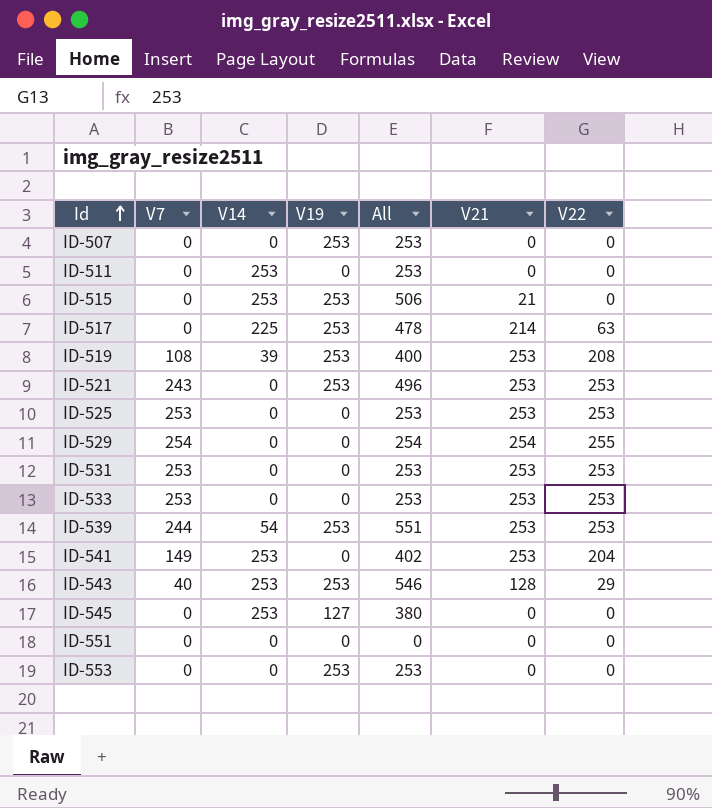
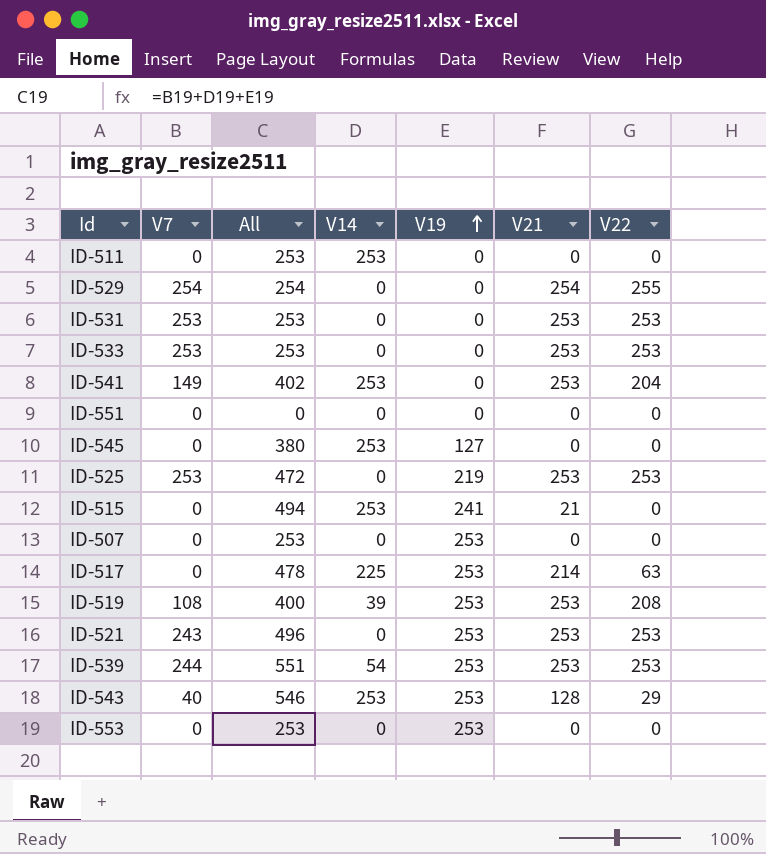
row order: Id ascending -> V19 ascending
column All | position: 5 -> 3
ID-525 | All: 253 -> 472
ID-525 | V19: 0 -> 219
ID-515 | All: 506 -> 494
ID-515 | V19: 253 -> 241

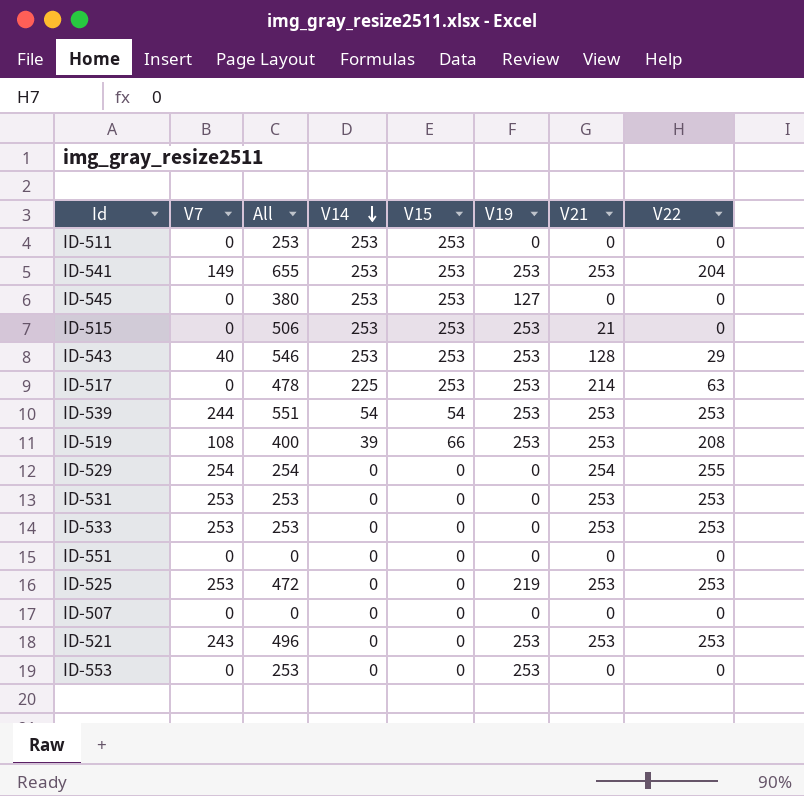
row order: V19 ascending -> V14 descending
column V15 | position: none -> 5
ID-541 | All: 402 -> 655
ID-541 | V19: 0 -> 253
ID-515 | All: 494 -> 506
ID-515 | V19: 241 -> 253
ID-507 | All: 253 -> 0
ID-507 | V19: 253 -> 0

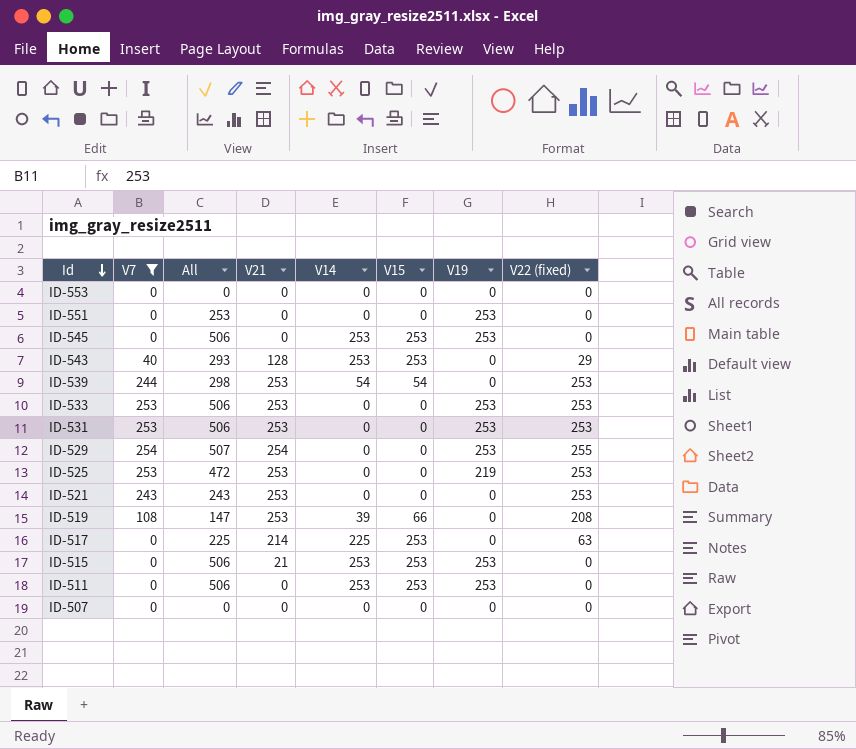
filter: none -> V7 != 149
row order: V14 descending -> Id descending
column V21 | position: 7 -> 4
column name: V22 -> V22 (fixed)
ID-553 | All: 253 -> 0
ID-553 | V19: 253 -> 0
ID-551 | All: 0 -> 253
ID-551 | V19: 0 -> 253
ID-545 | All: 380 -> 506
ID-545 | V19: 127 -> 253
ID-543 | All: 546 -> 293
ID-543 | V19: 253 -> 0
ID-539 | All: 551 -> 298
ID-539 | V19: 253 -> 0
ID-533 | All: 253 -> 506
ID-533 | V19: 0 -> 253
ID-531 | All: 253 -> 506
ID-531 | V19: 0 -> 253
ID-529 | All: 254 -> 507
ID-529 | V19: 0 -> 253
ID-521 | All: 496 -> 243
ID-521 | V19: 253 -> 0
ID-519 | All: 400 -> 147
ID-519 | V19: 253 -> 0
ID-517 | All: 478 -> 225
ID-517 | V19: 253 -> 0
ID-511 | All: 253 -> 506
ID-511 | V19: 0 -> 253

